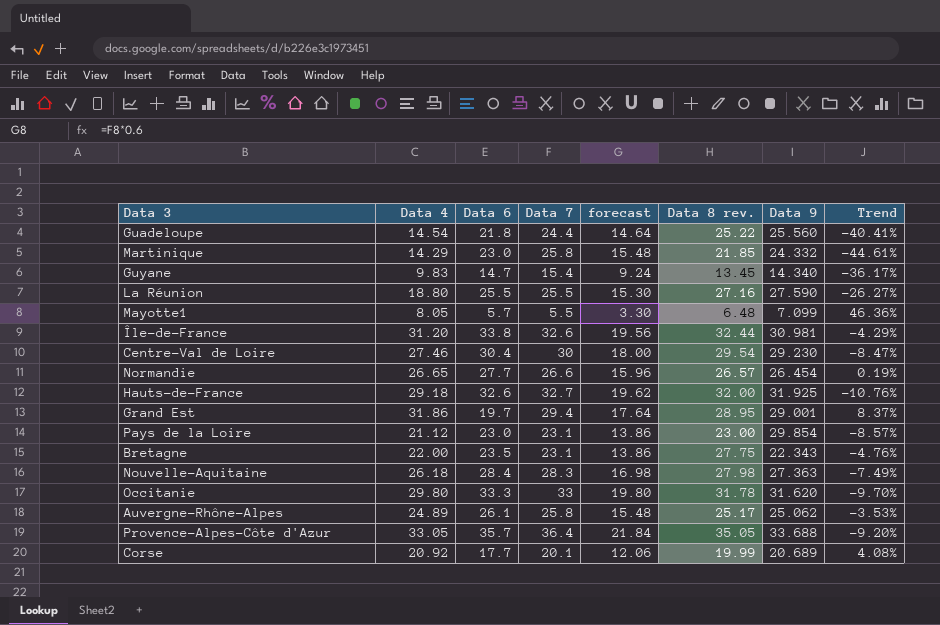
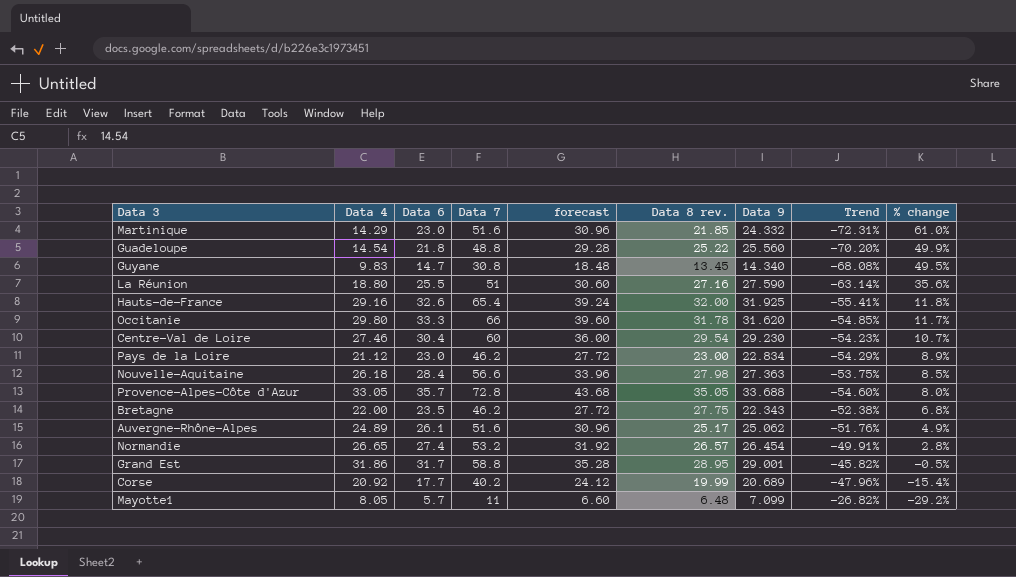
row order: none -> % change descending
column % change | formula: none -> ([Data 6] - [Data 4]) / [Data 4]
row Île-de-France: 31.20 | 33.8 | 32.6 | 19.56 | 32.44 | 30.981 | -4.29% -> none
Martinique | Data 7: 25.8 -> 51.6
Martinique | forecast: 15.48 -> 30.96
Martinique | Trend: -44.61% -> -72.31%
Guadeloupe | Data 7: 24.4 -> 48.8
Guadeloupe | forecast: 14.64 -> 29.28
Guadeloupe | Trend: -40.41% -> -70.20%
Guyane | Data 7: 15.4 -> 30.8
Guyane | forecast: 9.24 -> 18.48
Guyane | Trend: -36.17% -> -68.08%
La Réunion | Data 7: 25.5 -> 51
La Réunion | forecast: 15.30 -> 30.60
La Réunion | Trend: -26.27% -> -63.14%
Hauts-de-France | Data 4: 29.18 -> 29.16
Hauts-de-France | Data 7: 32.7 -> 65.4
Hauts-de-France | forecast: 19.62 -> 39.24
Hauts-de-France | Trend: -10.76% -> -55.41%
Occitanie | Data 7: 33 -> 66
Occitanie | forecast: 19.80 -> 39.60
Occitanie | Trend: -9.70% -> -54.85%
Centre-Val de Loire | Data 7: 30 -> 60
Centre-Val de Loire | forecast: 18.00 -> 36.00
Centre-Val de Loire | Trend: -8.47% -> -54.23%
Pays de la Loire | Data 7: 23.1 -> 46.2
Pays de la Loire | forecast: 13.86 -> 27.72
Pays de la Loire | Data 9: 29.854 -> 22.834
Pays de la Loire | Trend: -8.57% -> -54.29%
Nouvelle-Aquitaine | Data 7: 28.3 -> 56.6
Nouvelle-Aquitaine | forecast: 16.98 -> 33.96
Nouvelle-Aquitaine | Trend: -7.49% -> -53.75%
Provence-Alpes-Côte d'Azur | Data 7: 36.4 -> 72.8
Provence-Alpes-Côte d'Azur | forecast: 21.84 -> 43.68
Provence-Alpes-Côte d'Azur | Trend: -9.20% -> -54.60%
Bretagne | Data 7: 23.1 -> 46.2
Bretagne | forecast: 13.86 -> 27.72
Bretagne | Trend: -4.76% -> -52.38%
Auvergne-Rhône-Alpes | Data 7: 25.8 -> 51.6
Auvergne-Rhône-Alpes | forecast: 15.48 -> 30.96
Auvergne-Rhône-Alpes | Trend: -3.53% -> -51.76%
Normandie | Data 6: 27.7 -> 27.4
Normandie | Data 7: 26.6 -> 53.2
Normandie | forecast: 15.96 -> 31.92
Normandie | Trend: 0.19% -> -49.91%
Grand Est | Data 6: 19.7 -> 31.7
Grand Est | Data 7: 29.4 -> 58.8
Grand Est | forecast: 17.64 -> 35.28
Grand Est | Trend: 8.37% -> -45.82%
Corse | Data 7: 20.1 -> 40.2
Corse | forecast: 12.06 -> 24.12
Corse | Trend: 4.08% -> -47.96%
Mayotte1 | Data 7: 5.5 -> 11
Mayotte1 | forecast: 3.30 -> 6.60
Mayotte1 | Trend: 46.36% -> -26.82%

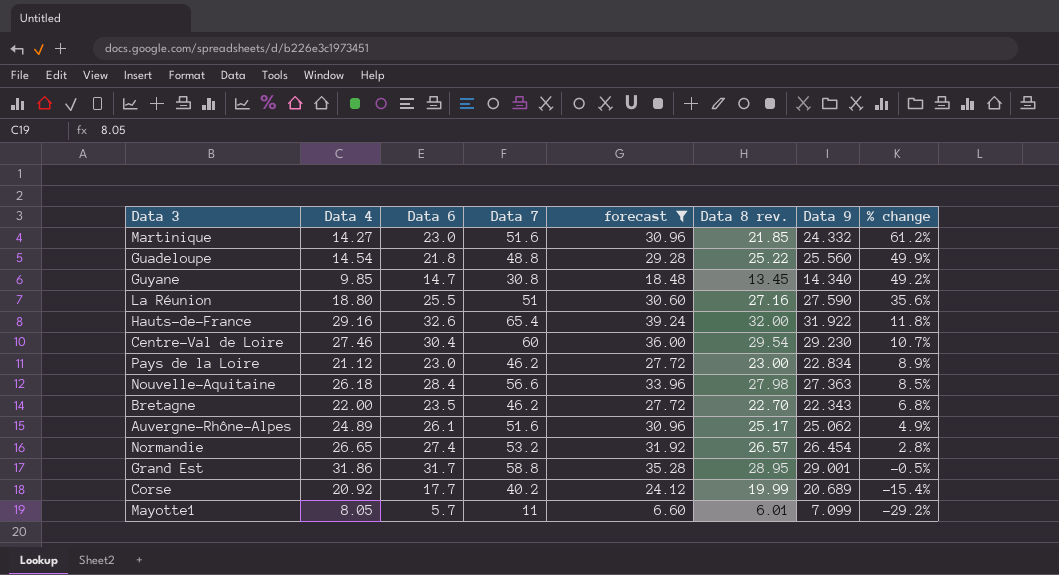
filter: none -> forecast <= 39.24
column Trend | formula: ([Data 4] - [Data 7]) / [Data 7] -> none
Martinique | Data 4: 14.29 -> 14.27
Martinique | % change: 61.0% -> 61.2%
Guyane | Data 4: 9.83 -> 9.85
Guyane | % change: 49.5% -> 49.2%
Hauts-de-France | Data 9: 31.925 -> 31.922
Bretagne | Data 8 rev.: 27.75 -> 22.70
Mayotte1 | Data 8 rev.: 6.48 -> 6.01

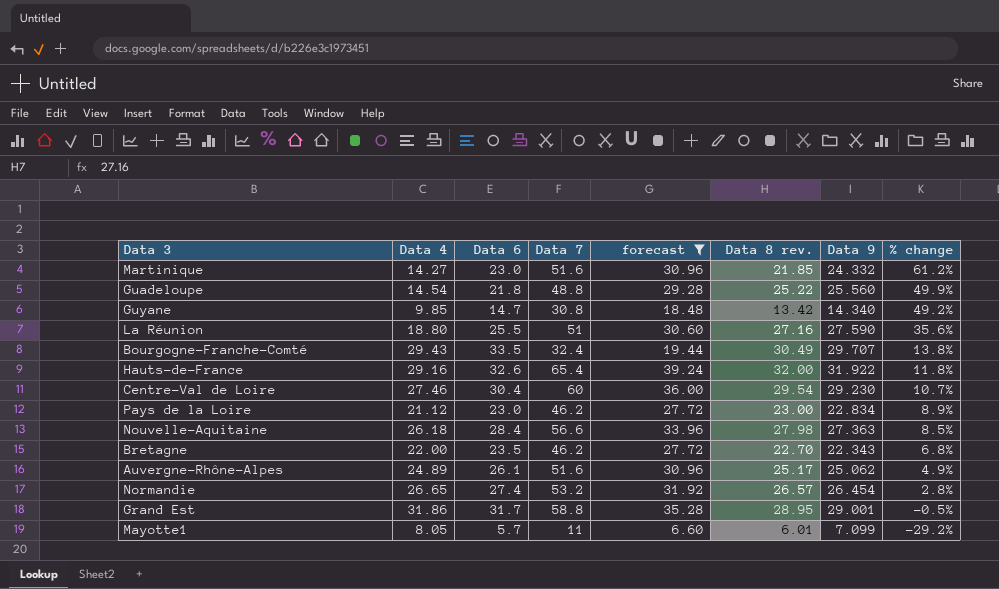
row Corse: 20.92 | 17.7 | 40.2 | 24.12 | 19.99 | 20.689 | -15.4% -> none
Guyane | Data 8 rev.: 13.45 -> 13.42
row Bourgogne-Franche-Comté: none -> 29.43 | 33.5 | 32.4 | 19.44 | 30.49 | 29.707 | 13.8%

